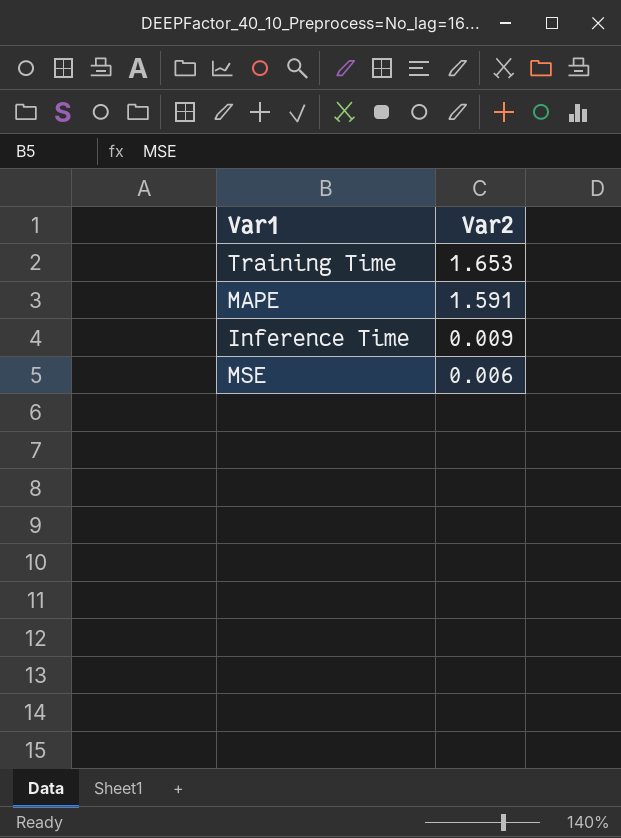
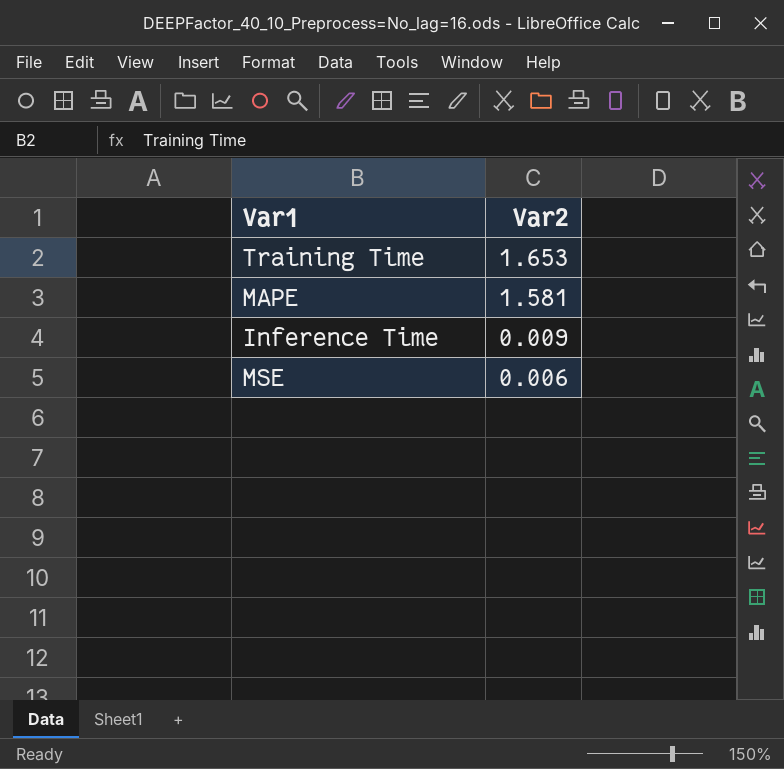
MAPE | Var2: 1.591 -> 1.581

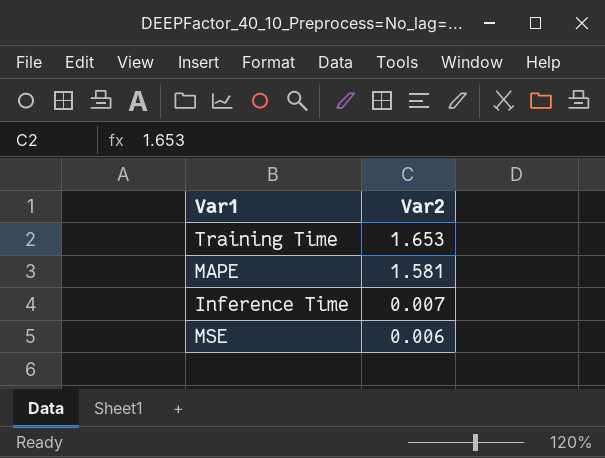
Inference Time | Var2: 0.009 -> 0.007

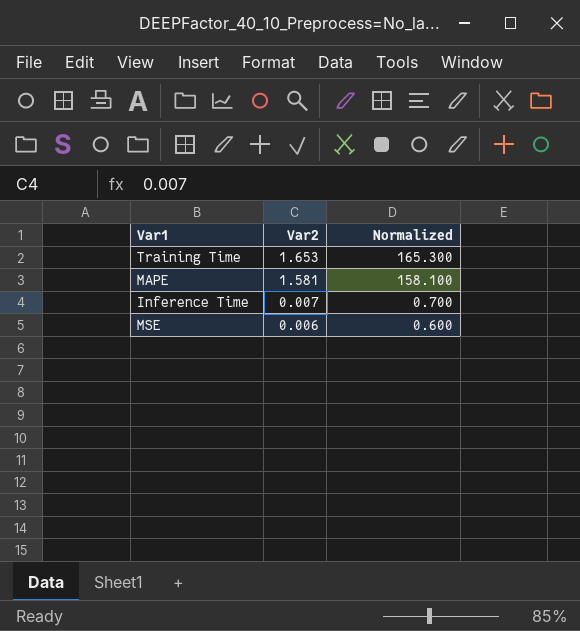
column Normalized | formula: none -> [Var2] * 100

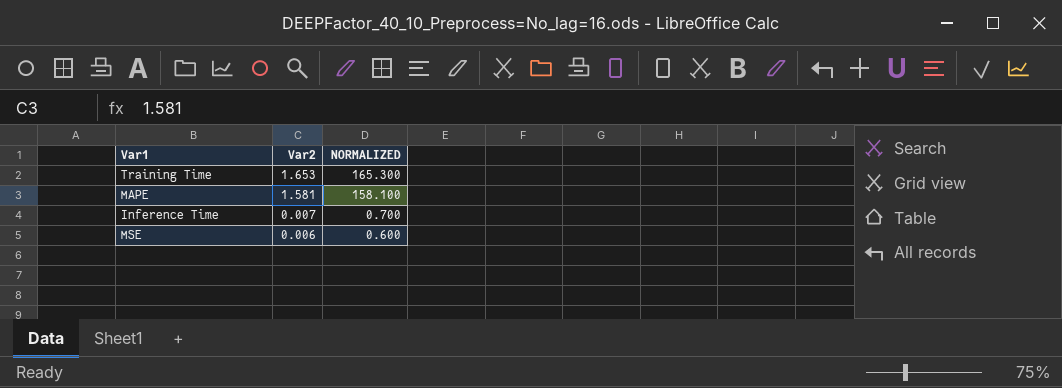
column name: Normalized -> NORMALIZED

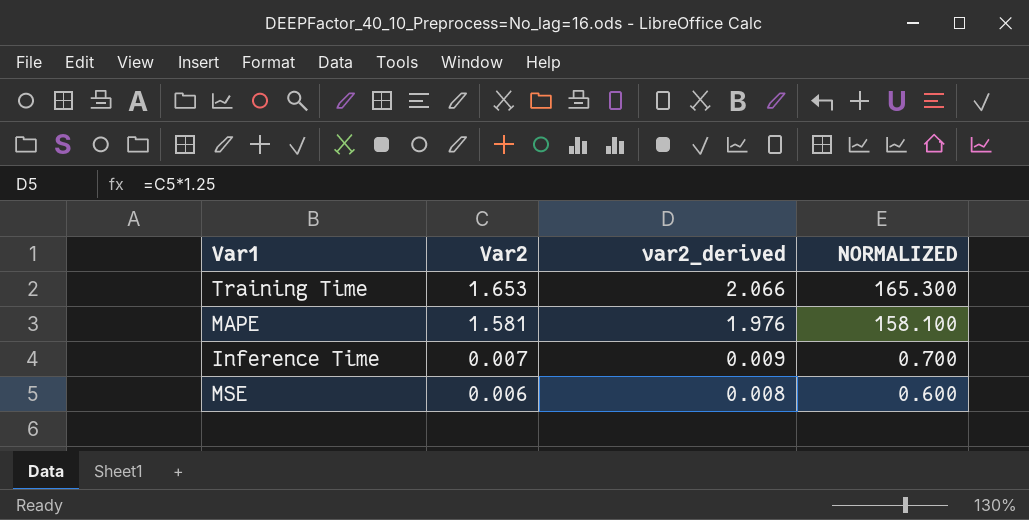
column var2_derived | formula: none -> [Var2] * 1.25

